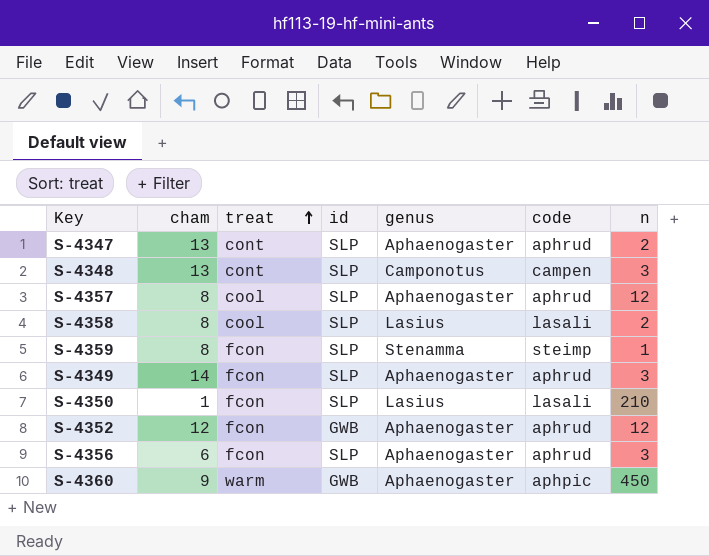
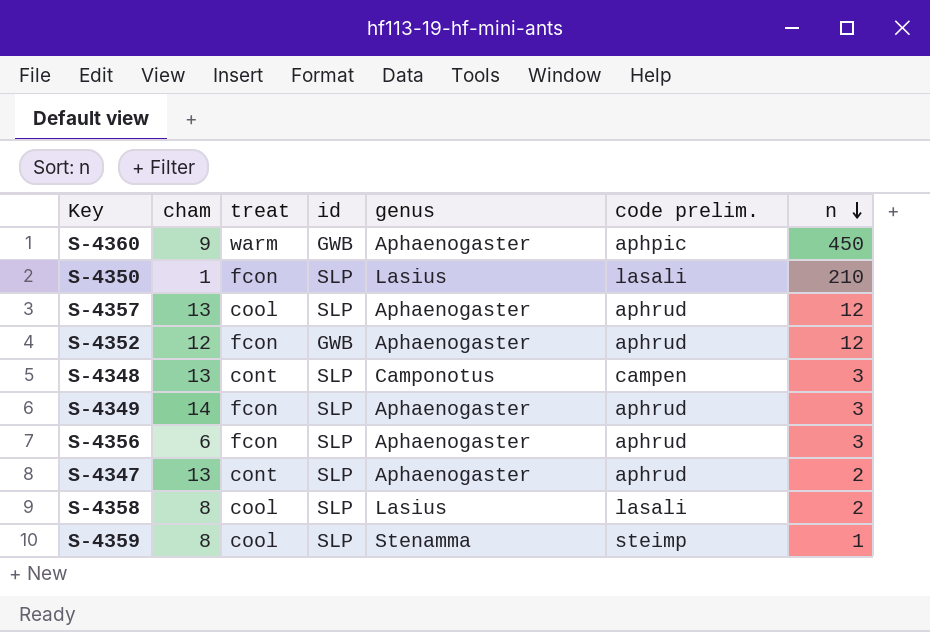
row order: treat ascending -> n descending
column name: code -> code prelim.
S-4357 | cham: 8 -> 13
S-4359 | treat: fcon -> cool

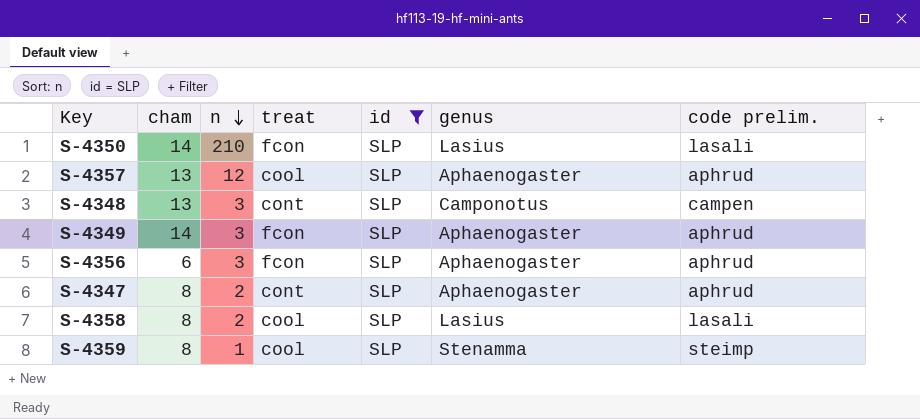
filter: none -> id = SLP
column n | position: 7 -> 3
S-4350 | cham: 1 -> 14
S-4347 | cham: 13 -> 8

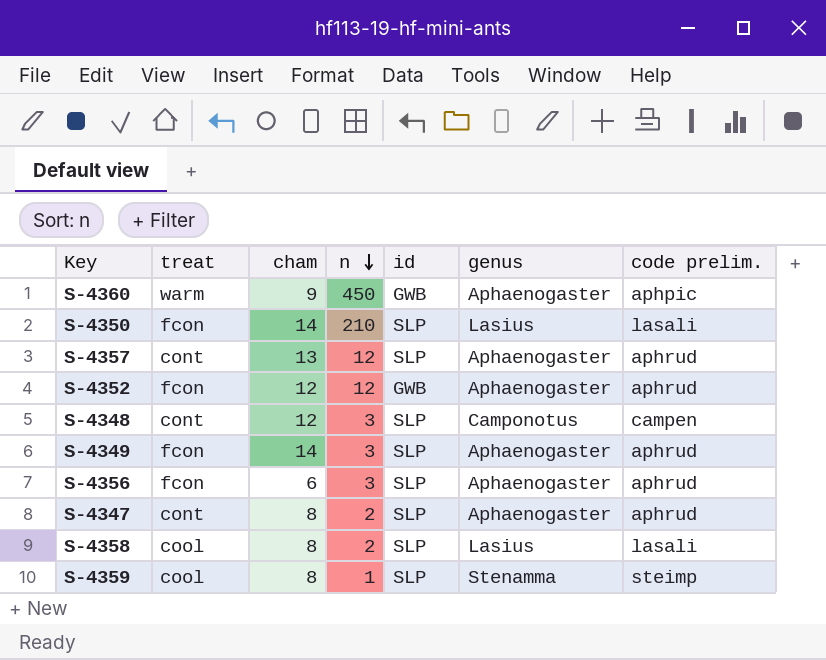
filter: id = SLP -> none
column treat | position: 4 -> 2
S-4357 | treat: cool -> cont
S-4348 | cham: 13 -> 12

